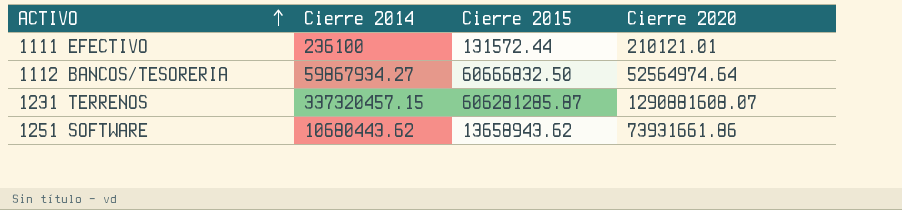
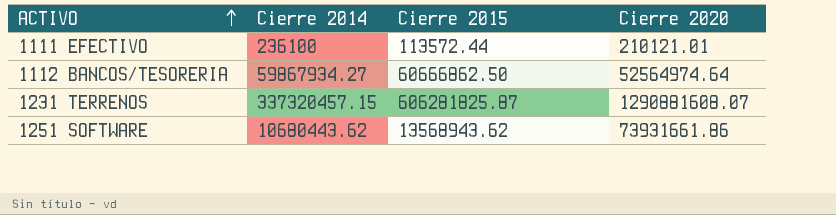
1111 EFECTIVO | Cierre 2015: 131572.44 -> 113572.44
1112 BANCOS/TESORERIA | Cierre 2015: 60666832.50 -> 60666862.50
1231 TERRENOS | Cierre 2015: 606281285.87 -> 606281825.87
1251 SOFTWARE | Cierre 2015: 13658943.62 -> 13568943.62

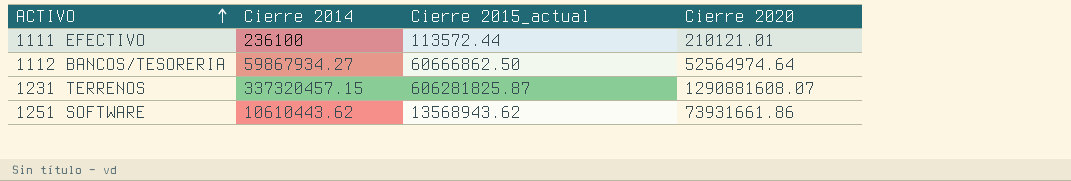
column name: Cierre 2015 -> Cierre 2015_actual
1251 SOFTWARE | Cierre 2014: 10680443.62 -> 10610443.62

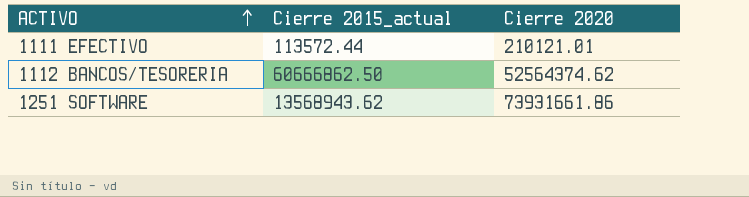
column Cierre 2014 | position: 2 -> none
row 1231 TERRENOS: 337320457.15 | 606281825.87 | 1290881608.07 -> none
1112 BANCOS/TESORERIA | Cierre 2020: 52564974.64 -> 52564374.62

